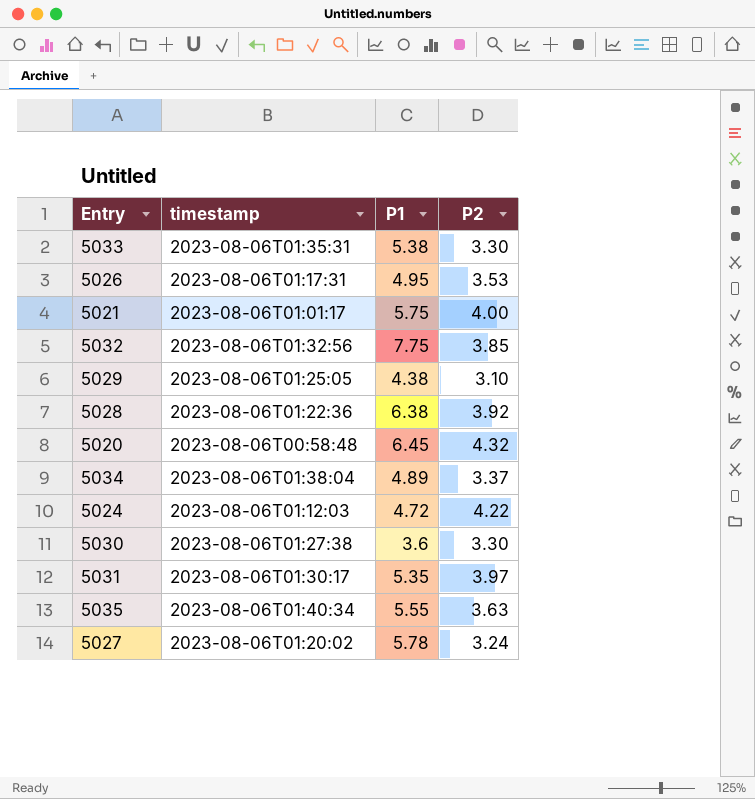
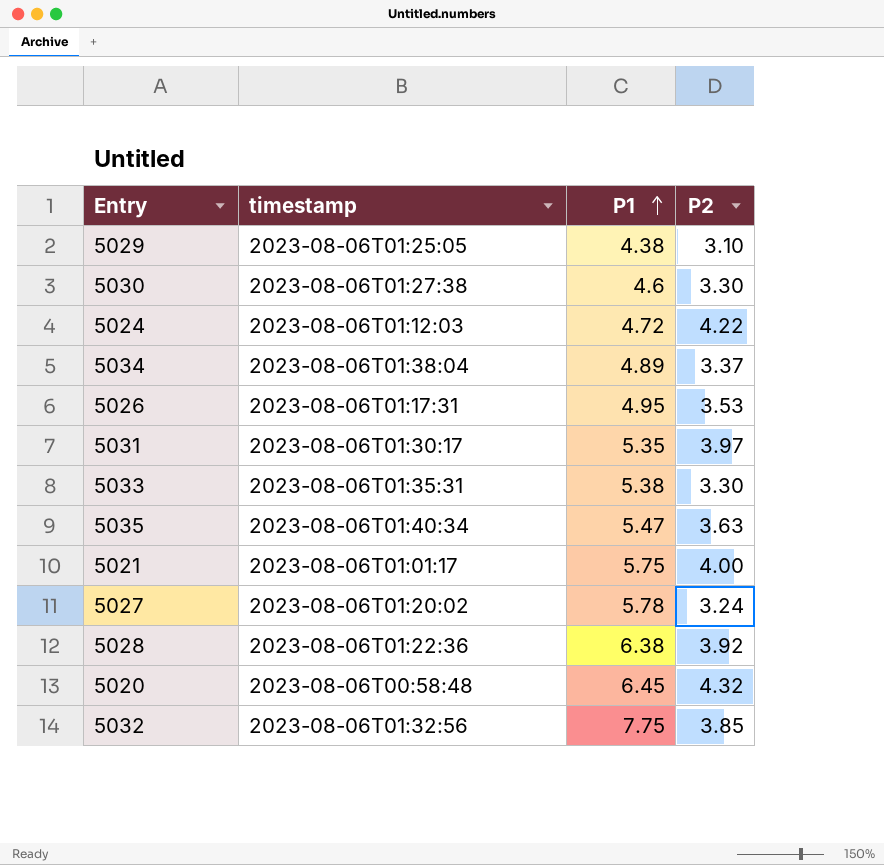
row order: none -> P1 ascending
5030 | P1: 3.6 -> 4.6
5035 | P1: 5.55 -> 5.47

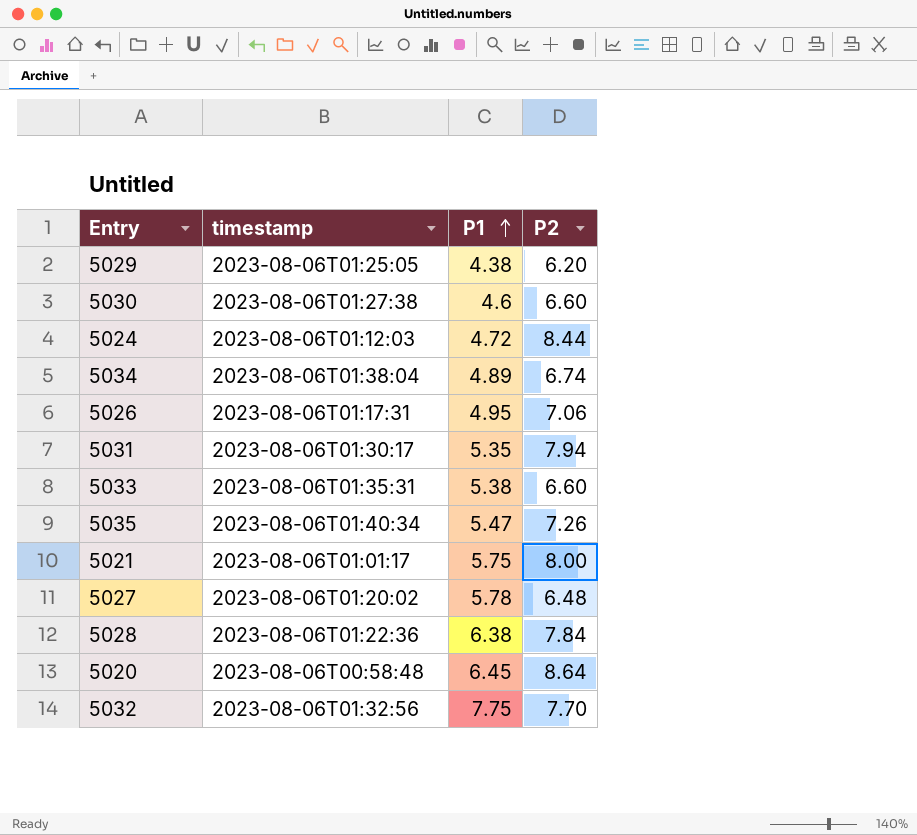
5029 | P2: 3.10 -> 6.20
5030 | P2: 3.30 -> 6.60
5024 | P2: 4.22 -> 8.44
5034 | P2: 3.37 -> 6.74
5026 | P2: 3.53 -> 7.06
5031 | P2: 3.97 -> 7.94
5033 | P2: 3.30 -> 6.60
5035 | P2: 3.63 -> 7.26
5021 | P2: 4.00 -> 8.00
5027 | P2: 3.24 -> 6.48
5028 | P2: 3.92 -> 7.84
5020 | P2: 4.32 -> 8.64
5032 | P2: 3.85 -> 7.70

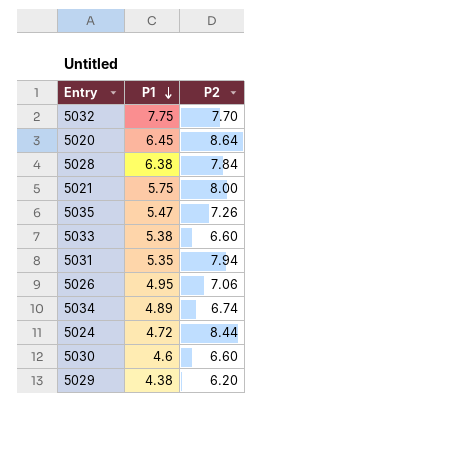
row order: P1 ascending -> P1 descending
column timestamp | position: 2 -> none
row 5027: 2023-08-06T01:20:02 | 5.78 | 6.48 -> none

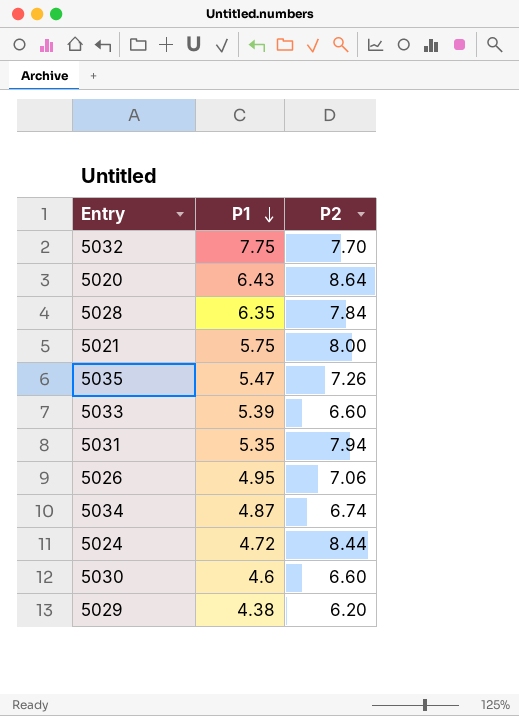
5020 | P1: 6.45 -> 6.43
5028 | P1: 6.38 -> 6.35
5033 | P1: 5.38 -> 5.39
5034 | P1: 4.89 -> 4.87

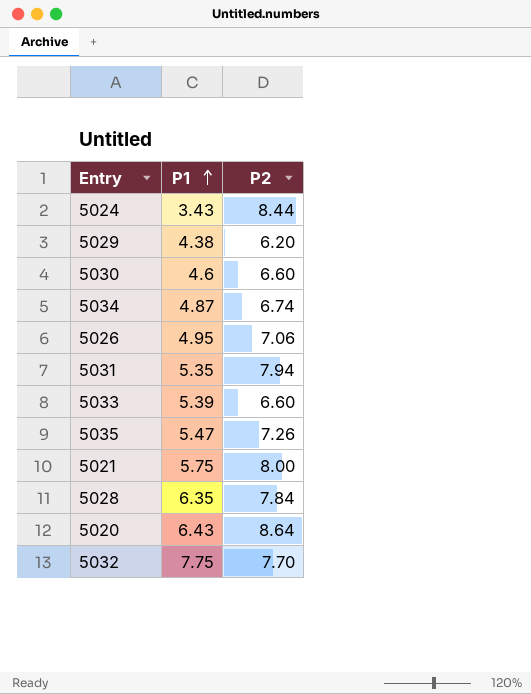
row order: P1 descending -> P1 ascending
5024 | P1: 4.72 -> 3.43

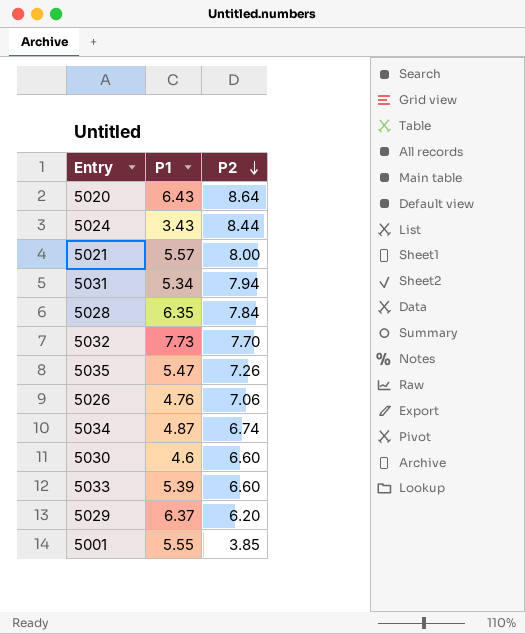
row order: P1 ascending -> P2 descending
5021 | P1: 5.75 -> 5.57
5031 | P1: 5.35 -> 5.34
5032 | P1: 7.75 -> 7.73
5026 | P1: 4.95 -> 4.76
5029 | P1: 4.38 -> 6.37
row 5001: none -> 5.55 | 3.85

